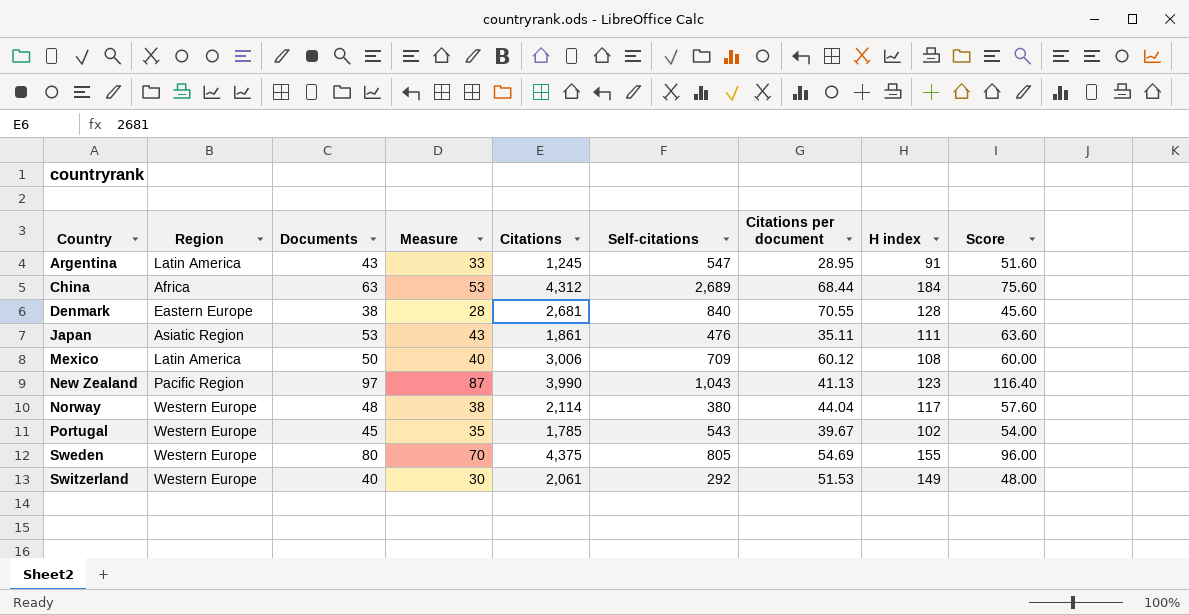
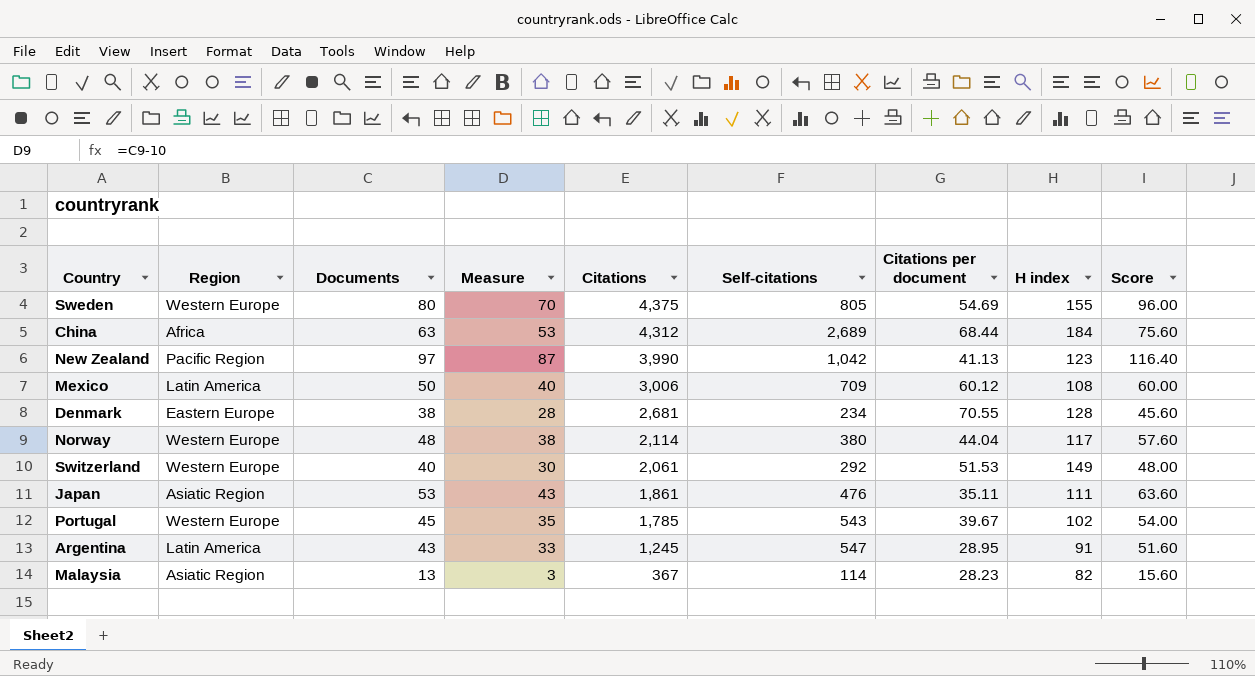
row order: Country ascending -> Citations descending
New Zealand | Self-citations: 1,043 -> 1,042
Denmark | Self-citations: 840 -> 234
row Malaysia: none -> Asiatic Region | 13 | 3 | 367 | 114 | 28.23 | 82 | 15.60

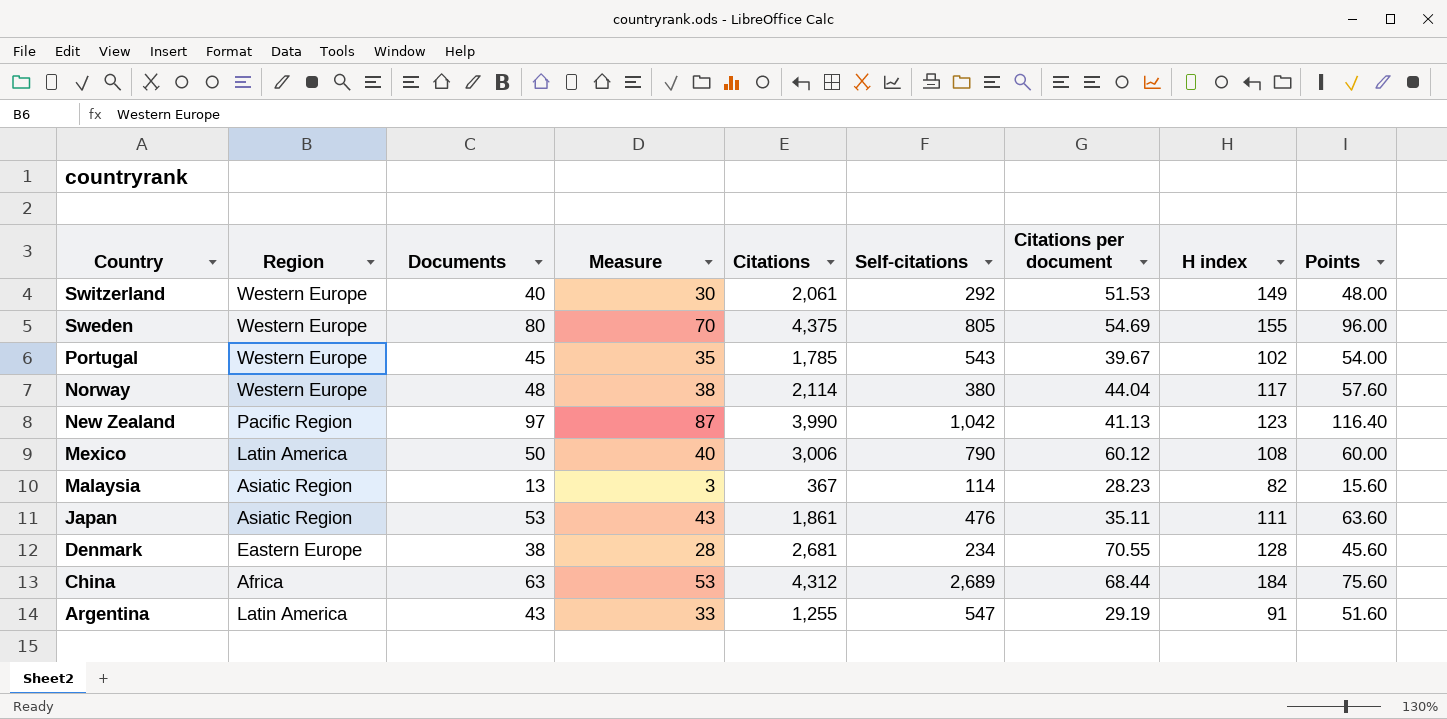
row order: Citations descending -> Country descending
column name: Score -> Points
Mexico | Self-citations: 709 -> 790
Argentina | Citations: 1,245 -> 1,255
Argentina | Citations per document: 28.95 -> 29.19

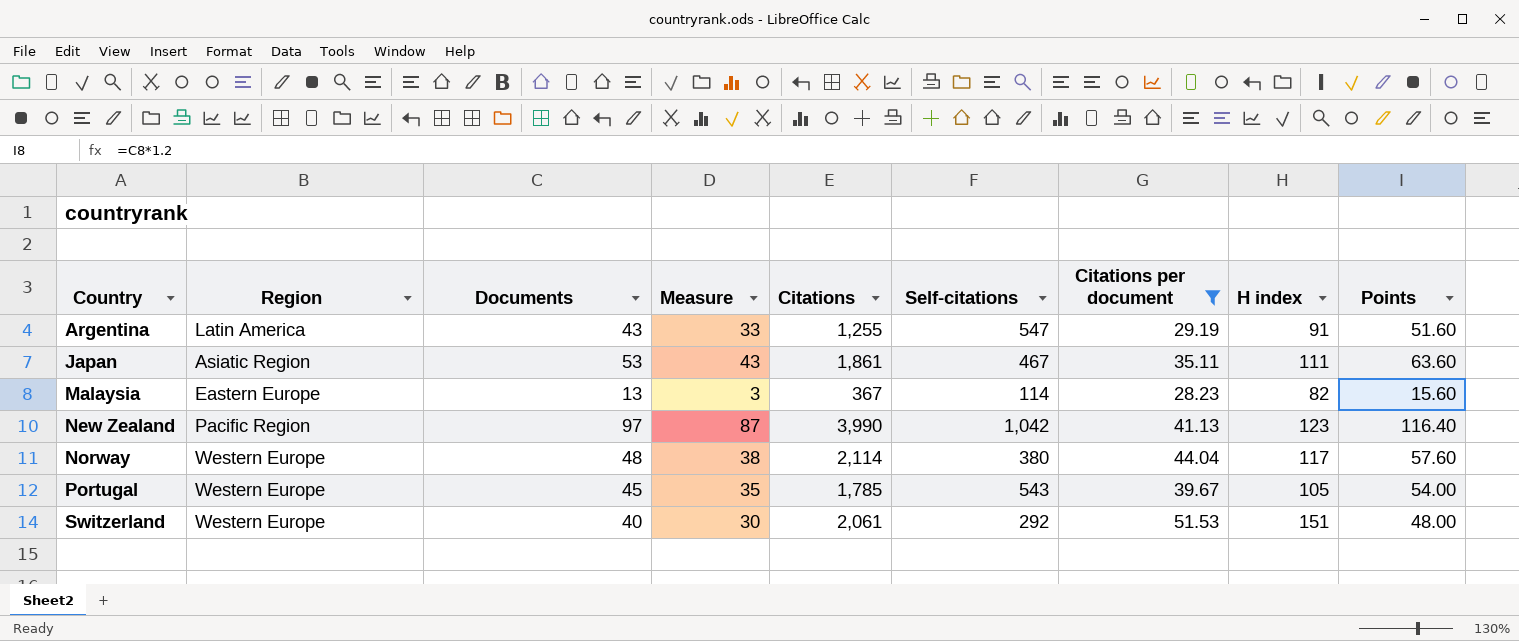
filter: none -> Citations per document <= 51.53
row order: Country descending -> Country ascending
Japan | Self-citations: 476 -> 467
Malaysia | Region: Asiatic Region -> Eastern Europe
Portugal | H index: 102 -> 105
Switzerland | H index: 149 -> 151

